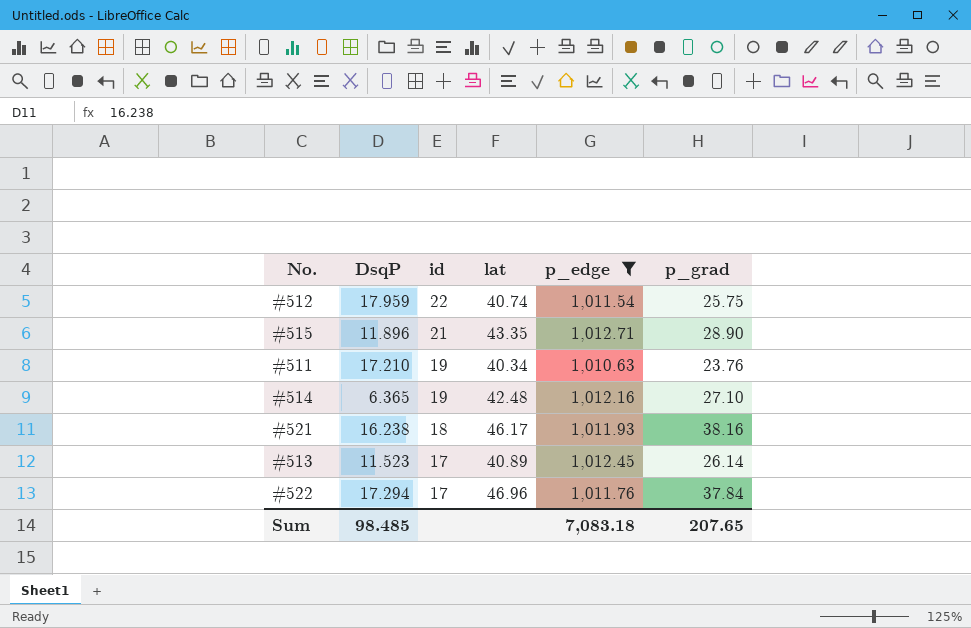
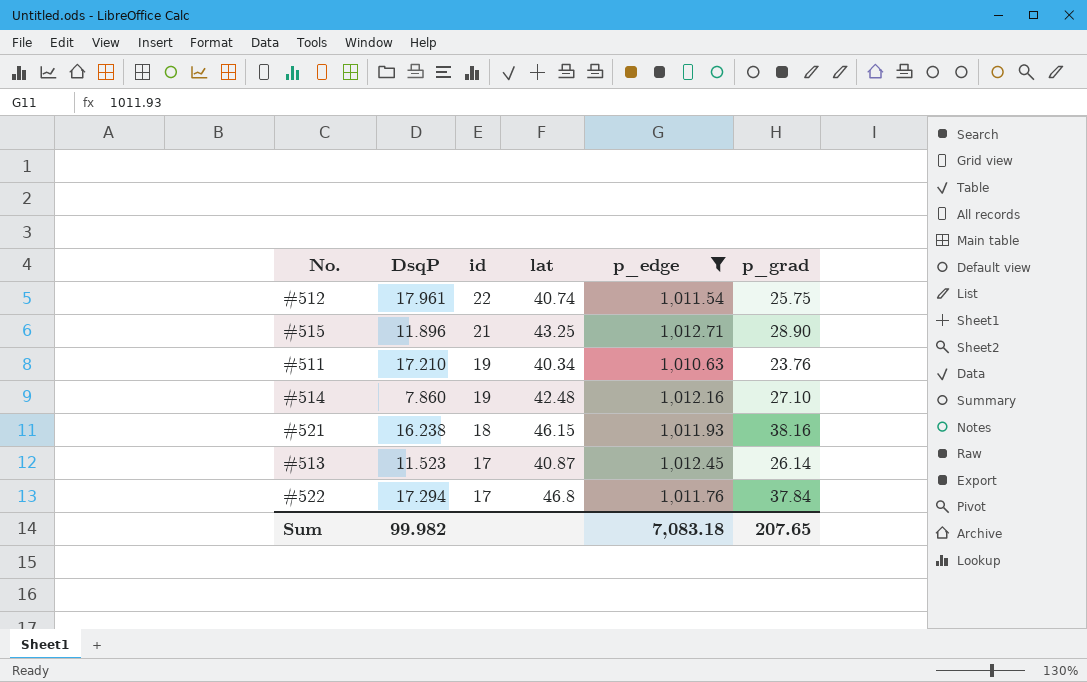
#512 | DsqP: 17.959 -> 17.961
#515 | lat: 43.35 -> 43.25
#514 | DsqP: 6.365 -> 7.860
#521 | lat: 46.17 -> 46.15
#513 | lat: 40.89 -> 40.87
#522 | lat: 46.96 -> 46.8
Sum | DsqP: 98.485 -> 99.982

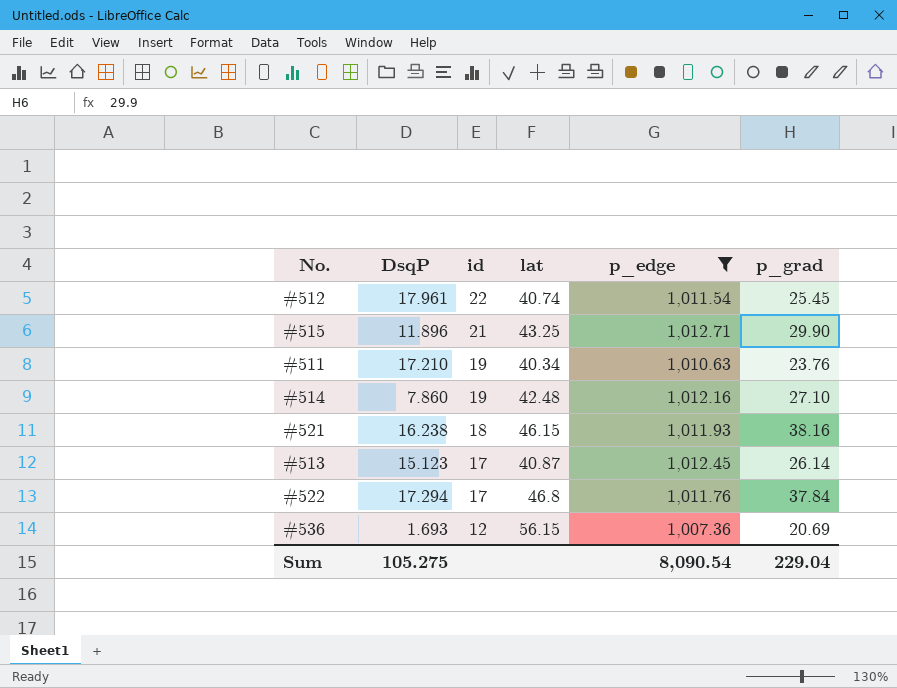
#512 | p_grad: 25.75 -> 25.45
#515 | p_grad: 28.90 -> 29.90
#513 | DsqP: 11.523 -> 15.123
row #536: none -> 1.693 | 12 | 56.15 | 1,007.36 | 20.69
Sum | DsqP: 99.982 -> 105.275
Sum | p_edge: 7,083.18 -> 8,090.54
Sum | p_grad: 207.65 -> 229.04

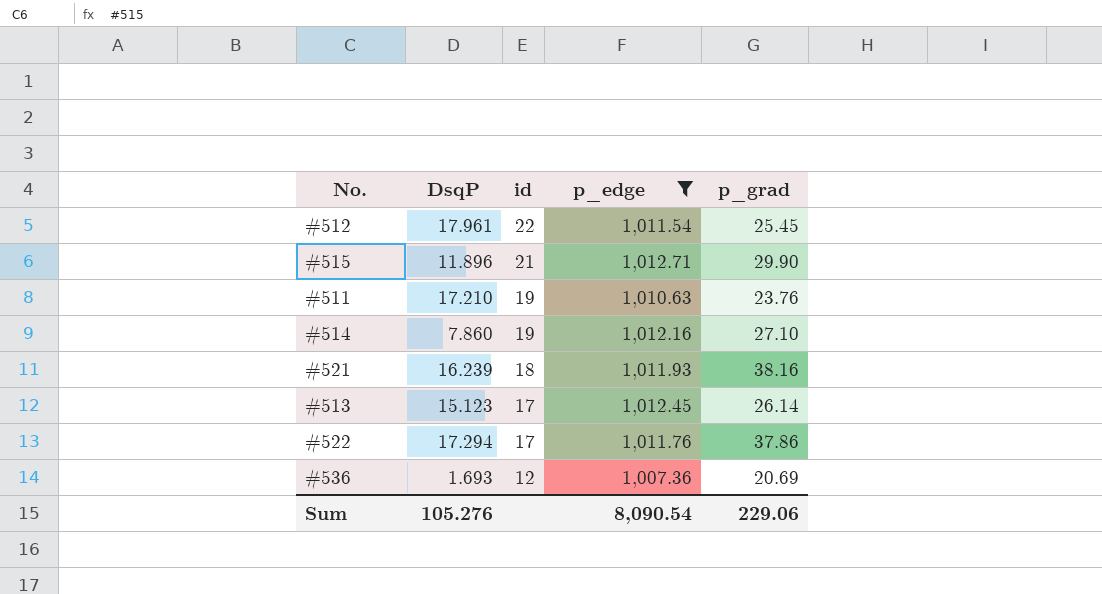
column lat | position: 4 -> none
#521 | DsqP: 16.238 -> 16.239
#522 | p_grad: 37.84 -> 37.86
Sum | DsqP: 105.275 -> 105.276
Sum | p_grad: 229.04 -> 229.06

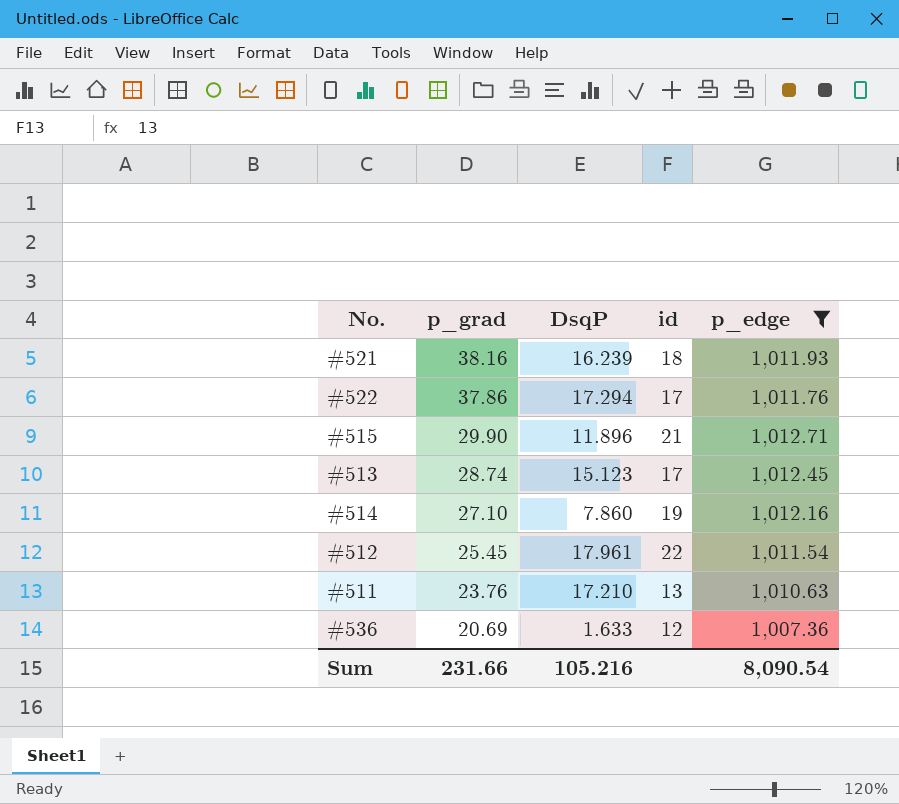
row order: id descending -> p_grad descending
column p_grad | position: 5 -> 2
#513 | p_grad: 26.14 -> 28.74
#511 | id: 19 -> 13
#536 | DsqP: 1.693 -> 1.633
Sum | p_grad: 229.06 -> 231.66
Sum | DsqP: 105.276 -> 105.216

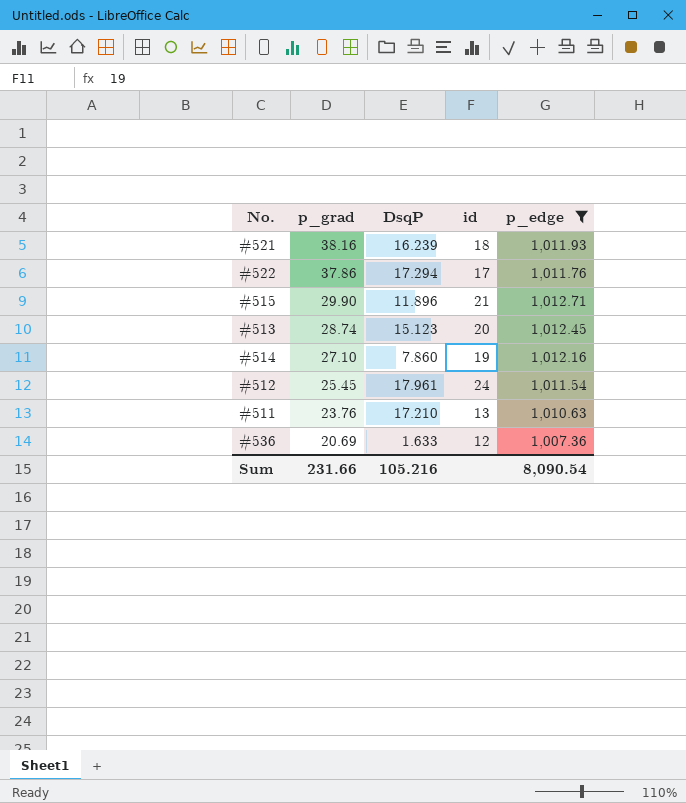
#513 | id: 17 -> 20
#512 | id: 22 -> 24

